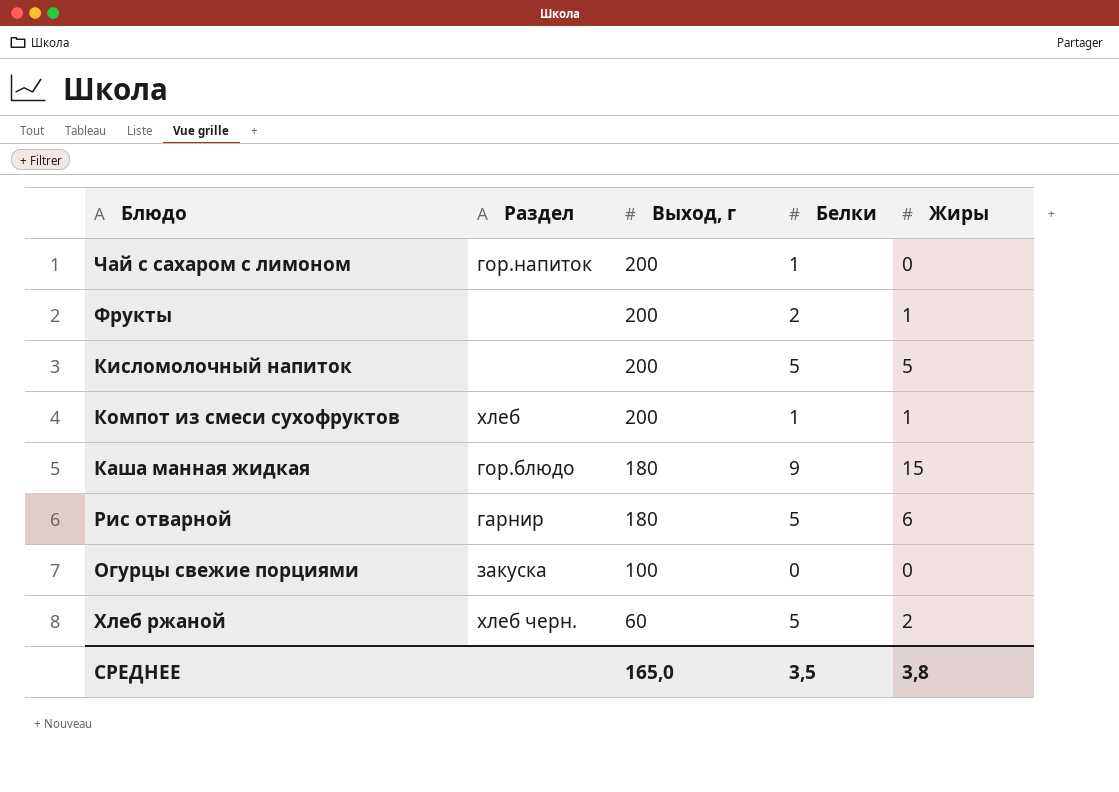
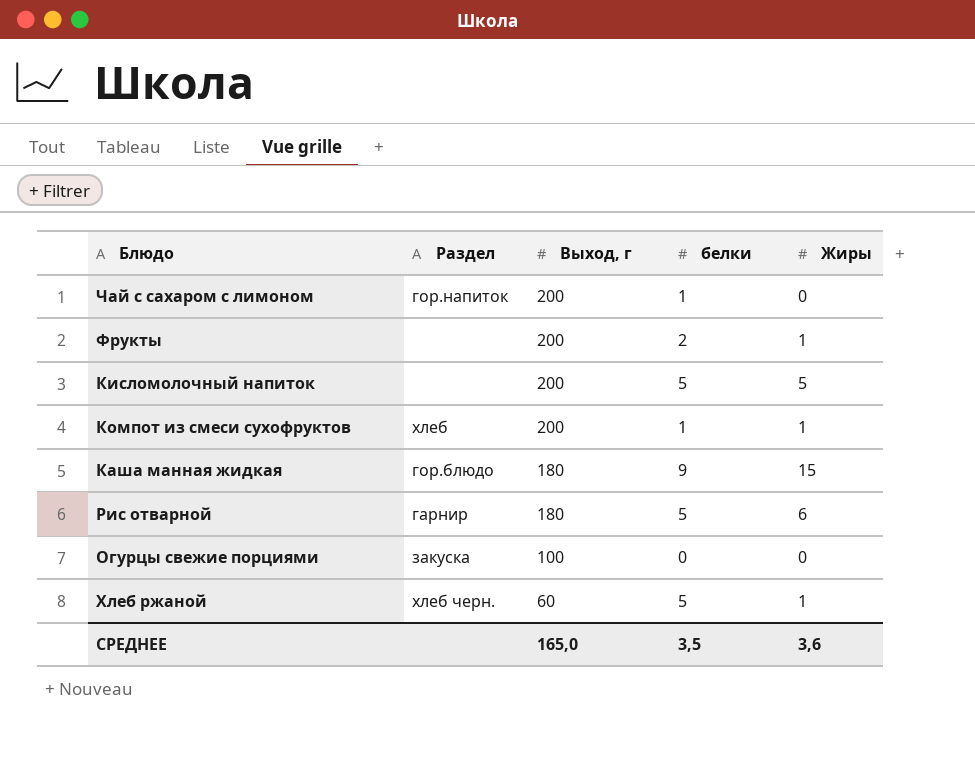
column name: Белки -> белки
Хлеб ржаной | Жиры: 2 -> 1
СРЕДНЕЕ | Жиры: 3,8 -> 3,6

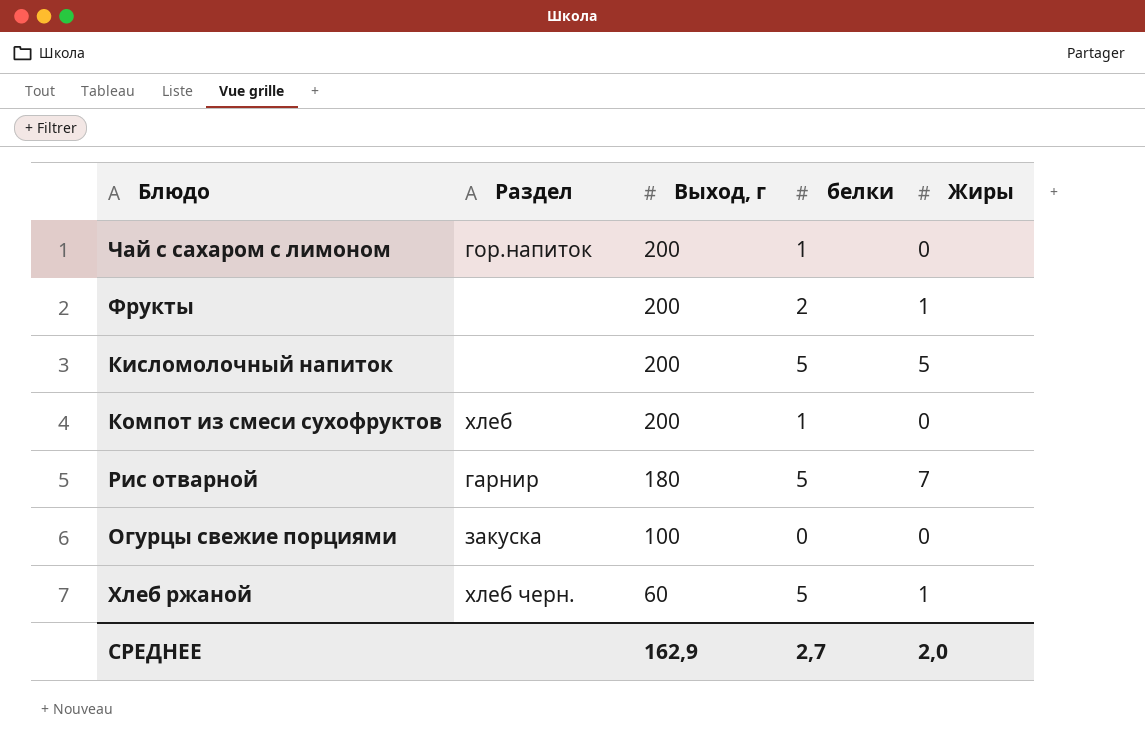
row Каша манная жидкая: гор.блюдо | 180 | 9 | 15 -> none
Компот из смеси сухофруктов | Жиры: 1 -> 0
Рис отварной | Жиры: 6 -> 7
СРЕДНЕЕ | Выход, г: 165,0 -> 162,9
СРЕДНЕЕ | белки: 3,5 -> 2,7
СРЕДНЕЕ | Жиры: 3,6 -> 2,0

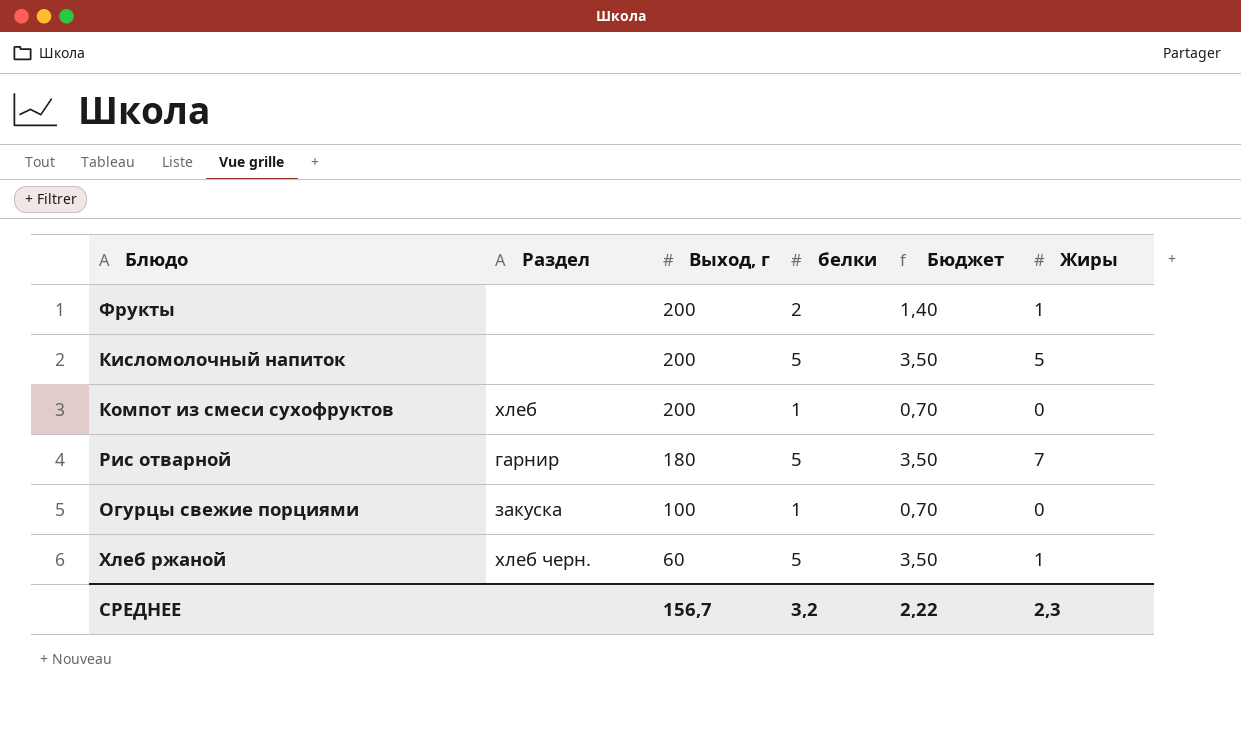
column Бюджет | formula: none -> [белки] * 0,7
row Чай с сахаром с лимоном: гор.напиток | 200 | 1 | 0 -> none
Огурцы свежие порциями | белки: 0 -> 1
СРЕДНЕЕ | Выход, г: 162,9 -> 156,7
СРЕДНЕЕ | белки: 2,7 -> 3,2
СРЕДНЕЕ | Жиры: 2,0 -> 2,3

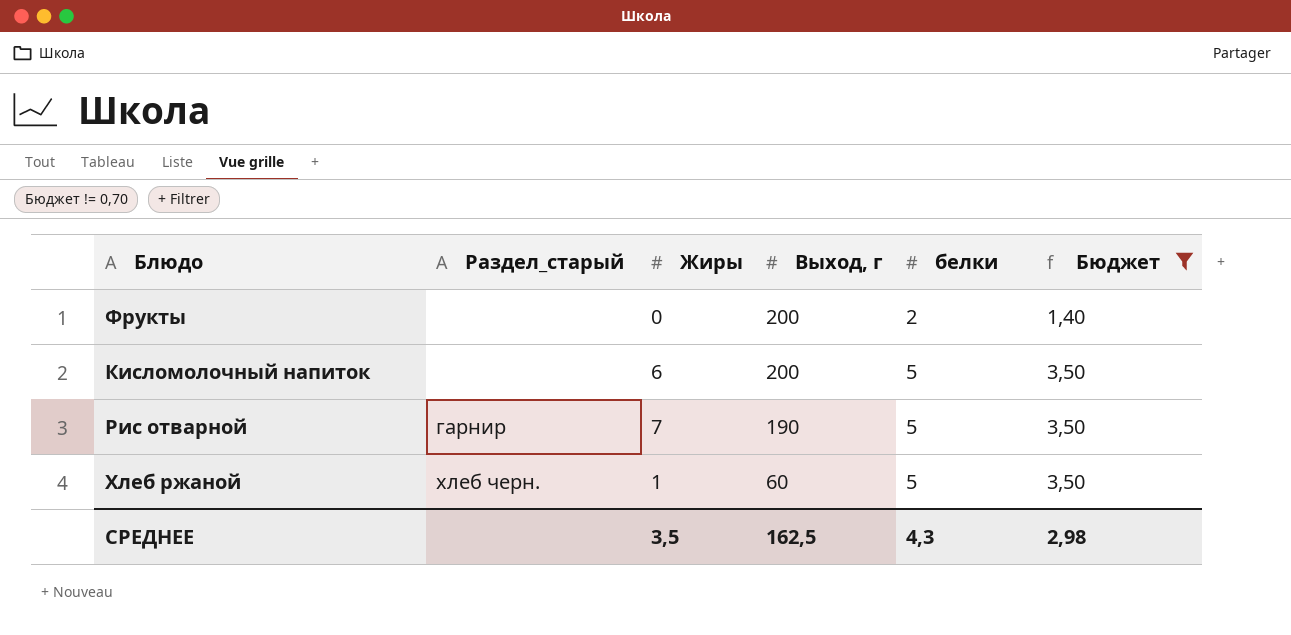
filter: none -> Бюджет != 0,70
column name: Раздел -> Раздел_старый
column Жиры | position: 6 -> 3
Фрукты | Жиры: 1 -> 0
Кисломолочный напиток | Жиры: 5 -> 6
Рис отварной | Выход, г: 180 -> 190
СРЕДНЕЕ | Жиры: 2,3 -> 3,5
СРЕДНЕЕ | Выход, г: 156,7 -> 162,5
СРЕДНЕЕ | белки: 3,2 -> 4,3
СРЕДНЕЕ | Бюджет: 2,22 -> 2,98

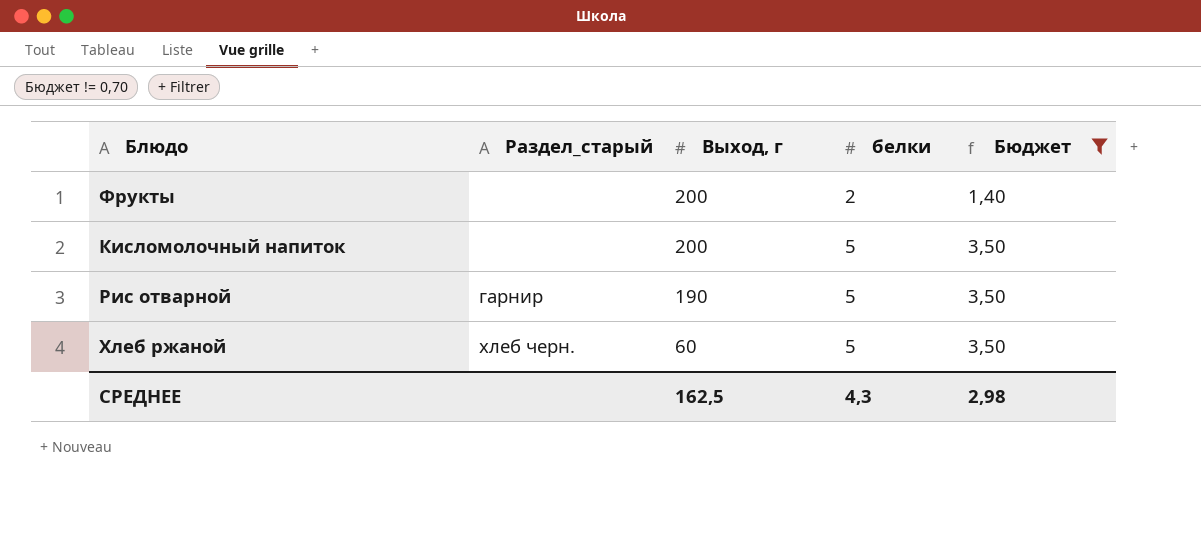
column Жиры | position: 3 -> none

